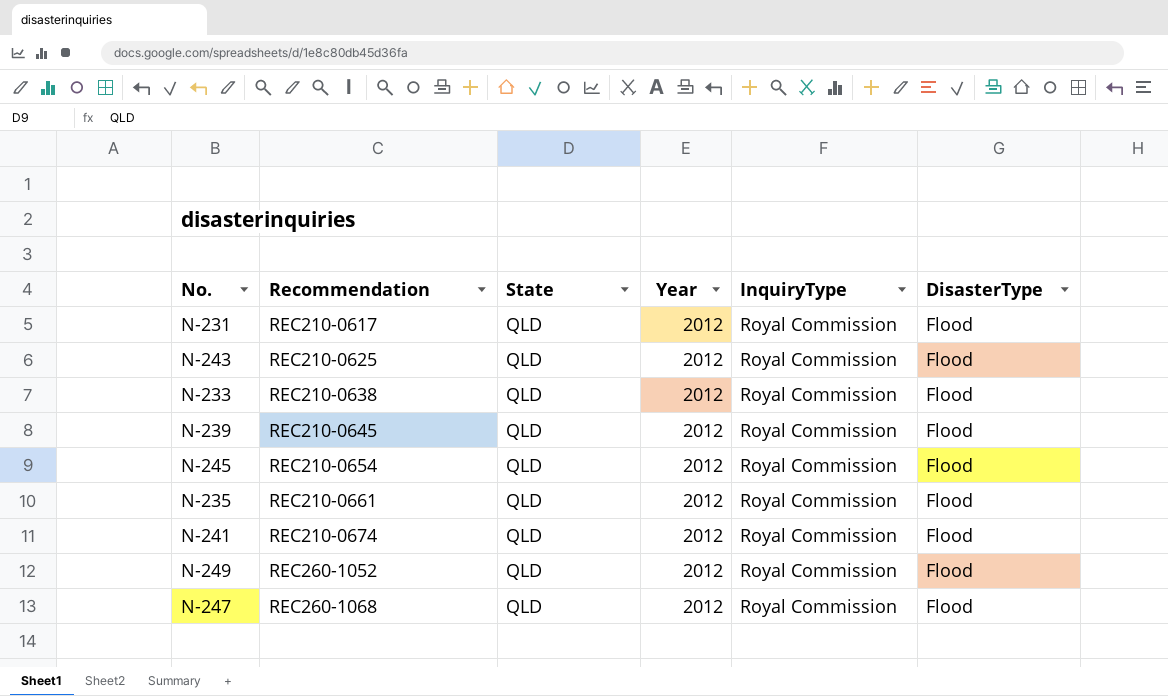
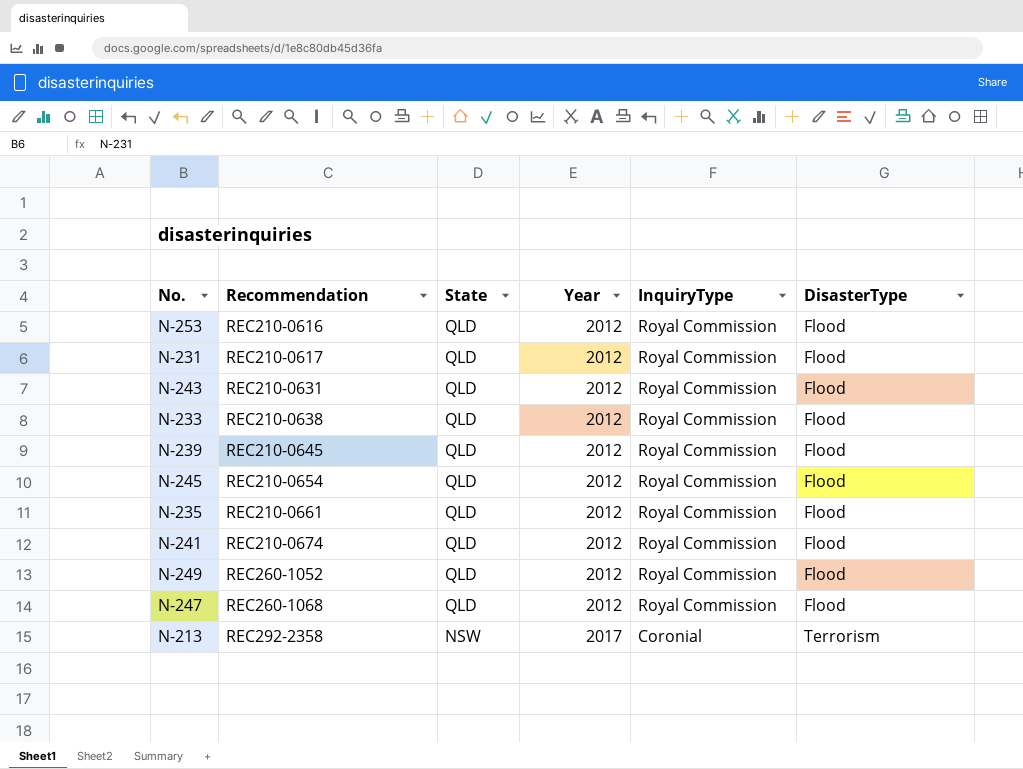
row N-253: none -> REC210-0616 | QLD | 2012 | Royal Commission | Flood
N-243 | Recommendation: REC210-0625 -> REC210-0631
row N-213: none -> REC292-2358 | NSW | 2017 | Coronial | Terrorism

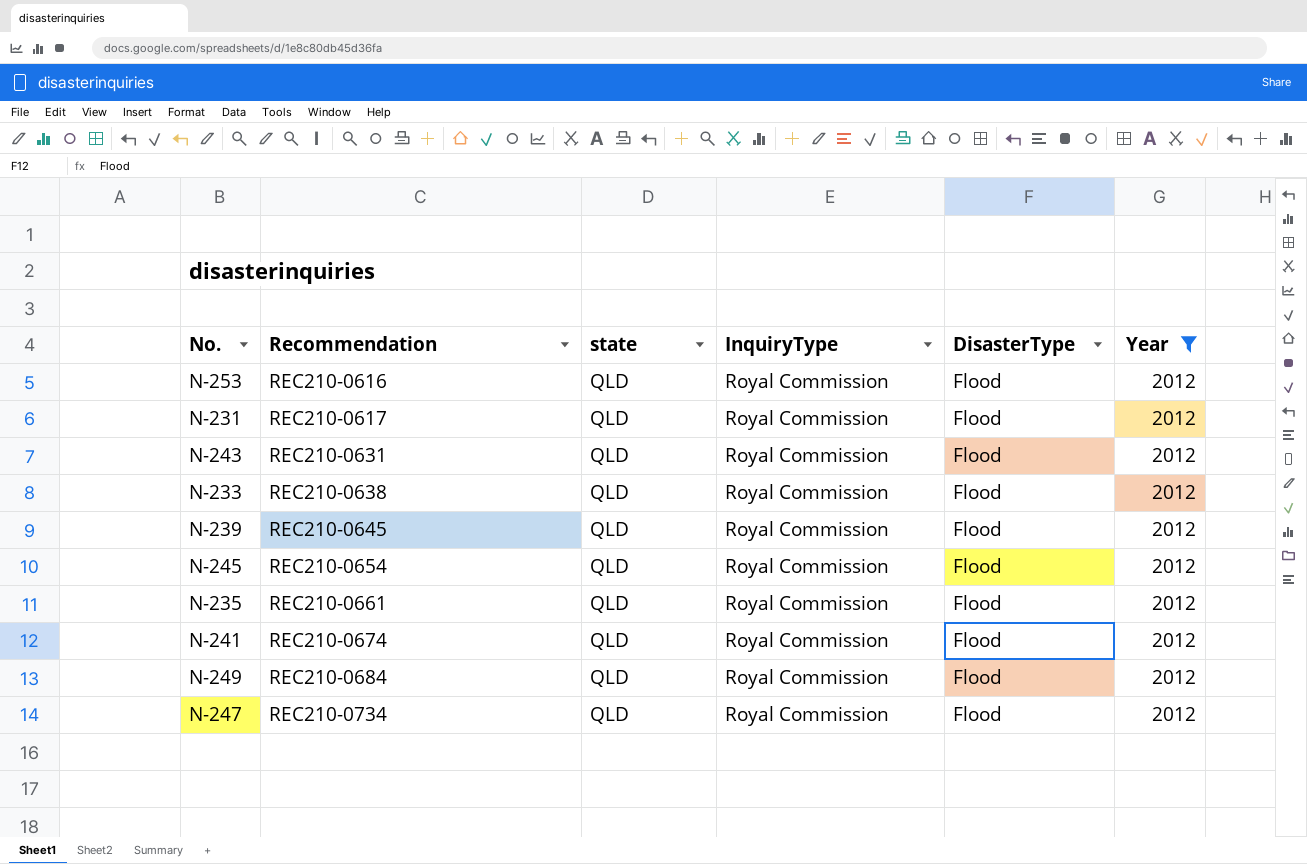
filter: none -> Year = 2012
column name: State -> state
column Year | position: 4 -> 6
N-249 | Recommendation: REC260-1052 -> REC210-0684
N-247 | Recommendation: REC260-1068 -> REC210-0734

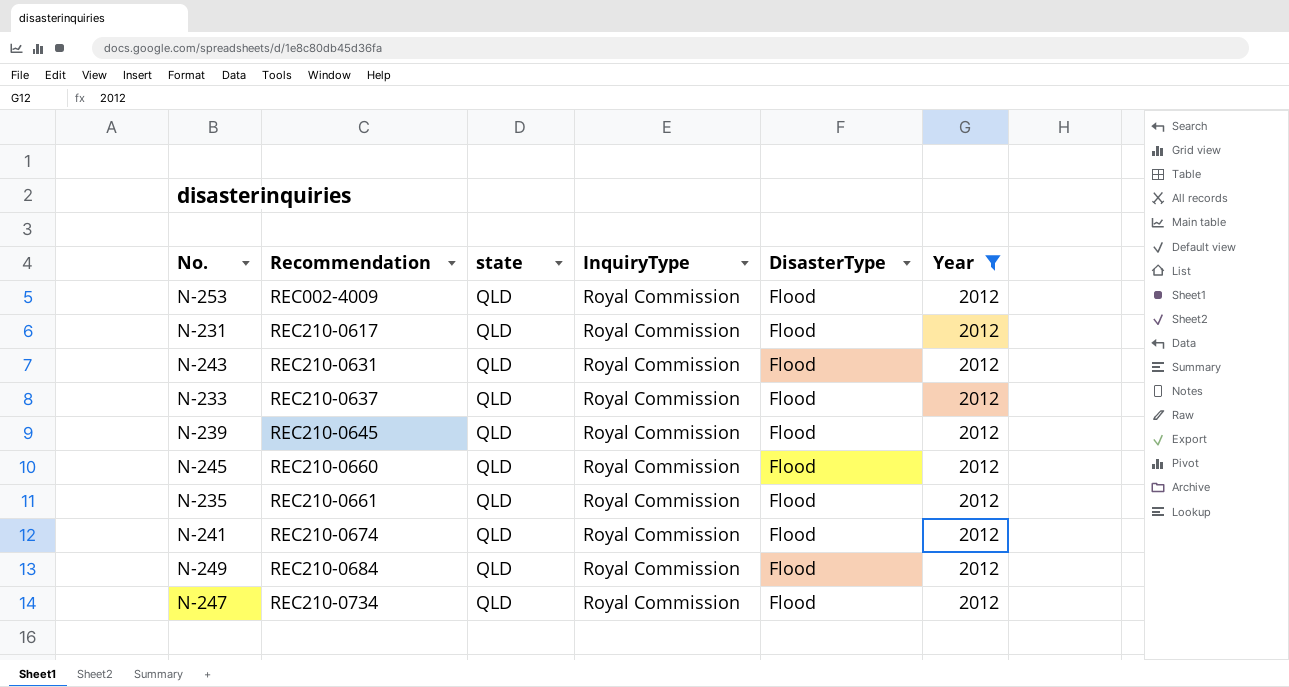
N-253 | Recommendation: REC210-0616 -> REC002-4009
N-233 | Recommendation: REC210-0638 -> REC210-0637
N-245 | Recommendation: REC210-0654 -> REC210-0660

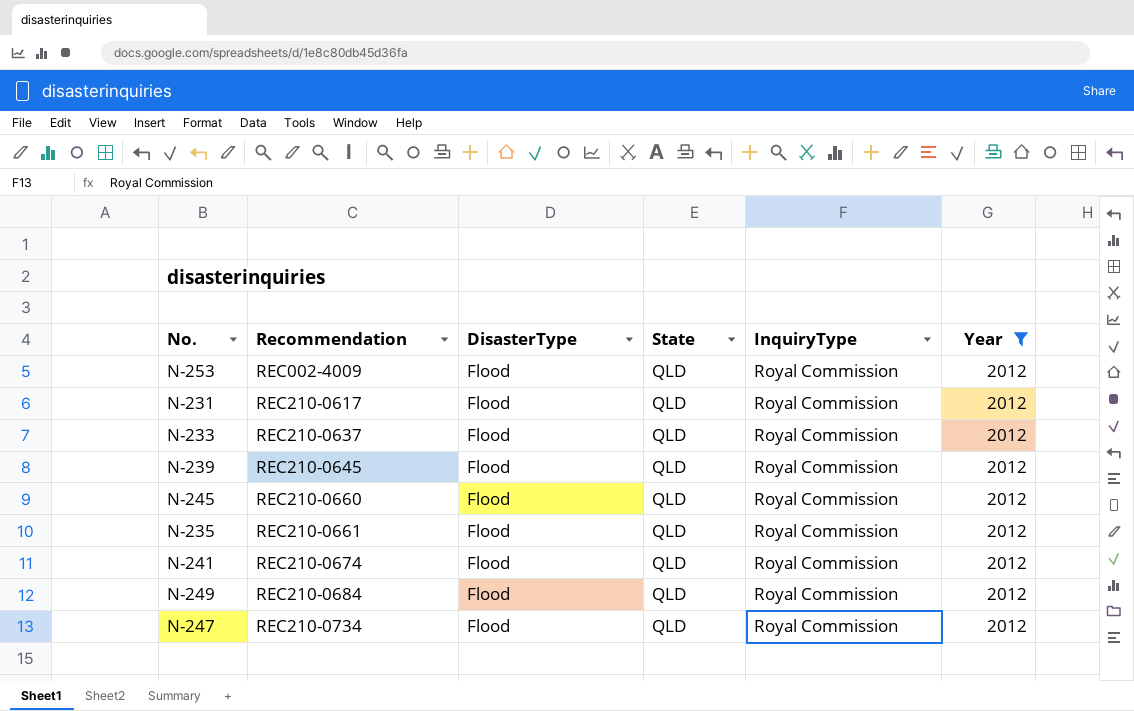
column DisasterType | position: 5 -> 3
column name: state -> State
row N-243: REC210-0631 | QLD | Royal Commission | Flood | 2012 -> none

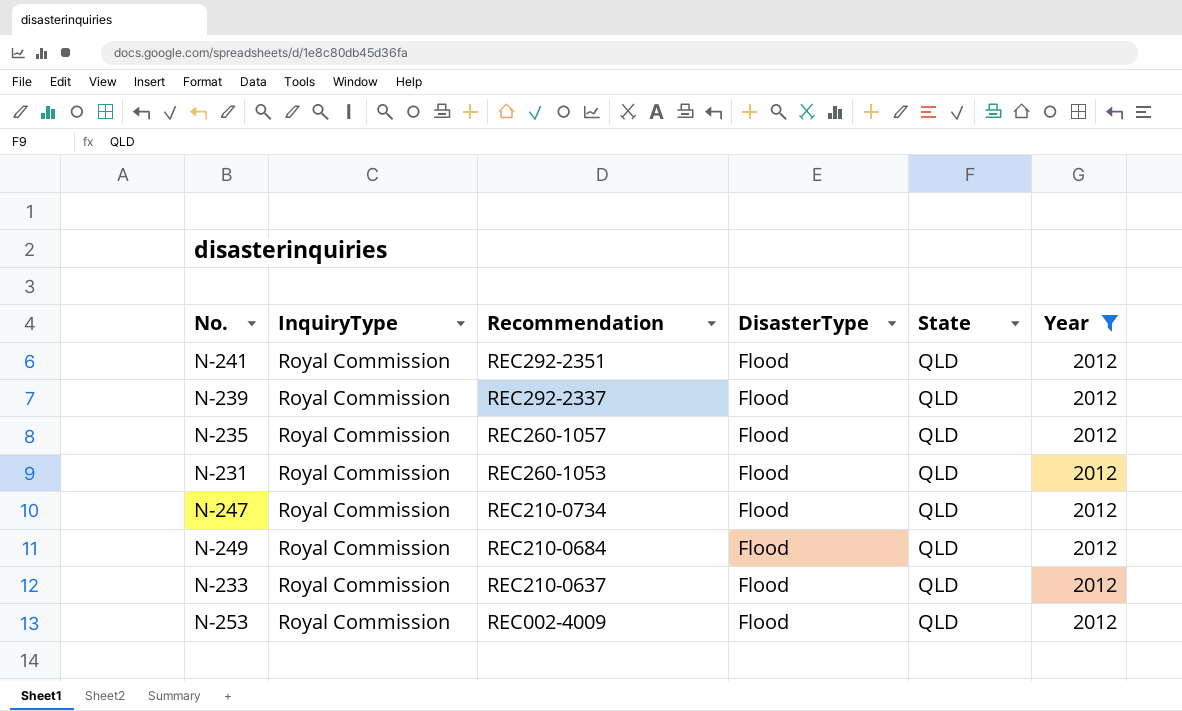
row order: Recommendation ascending -> Recommendation descending
column InquiryType | position: 5 -> 2
row N-245: REC210-0660 | Flood | QLD | Royal Commission | 2012 -> none
N-241 | Recommendation: REC210-0674 -> REC292-2351
N-239 | Recommendation: REC210-0645 -> REC292-2337
N-235 | Recommendation: REC210-0661 -> REC260-1057
N-231 | Recommendation: REC210-0617 -> REC260-1053

